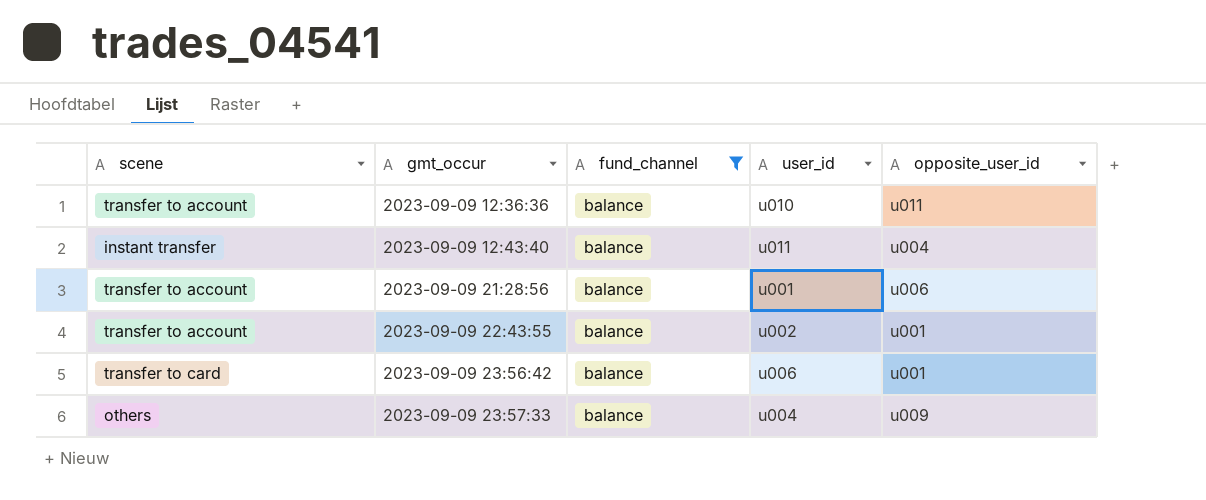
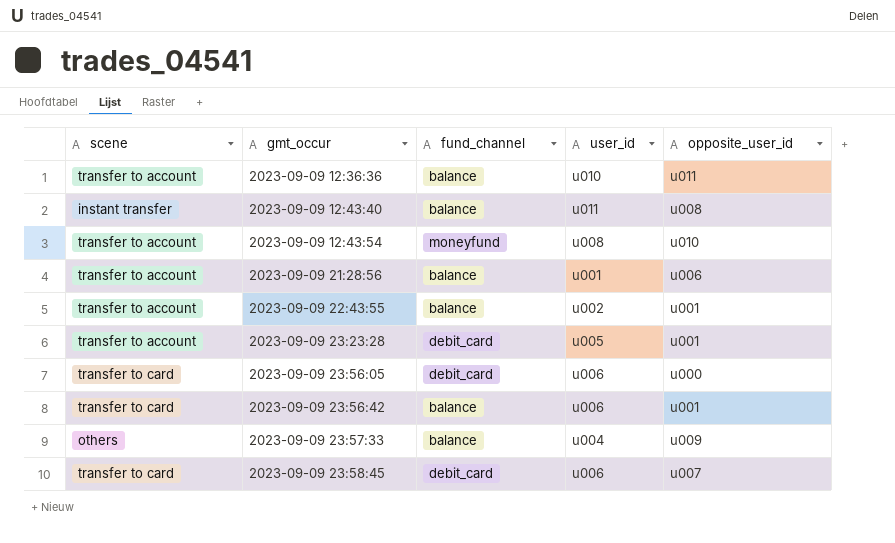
filter: fund_channel = balance -> none
2023-09-09 12:43:40 | opposite_user_id: u004 -> u008

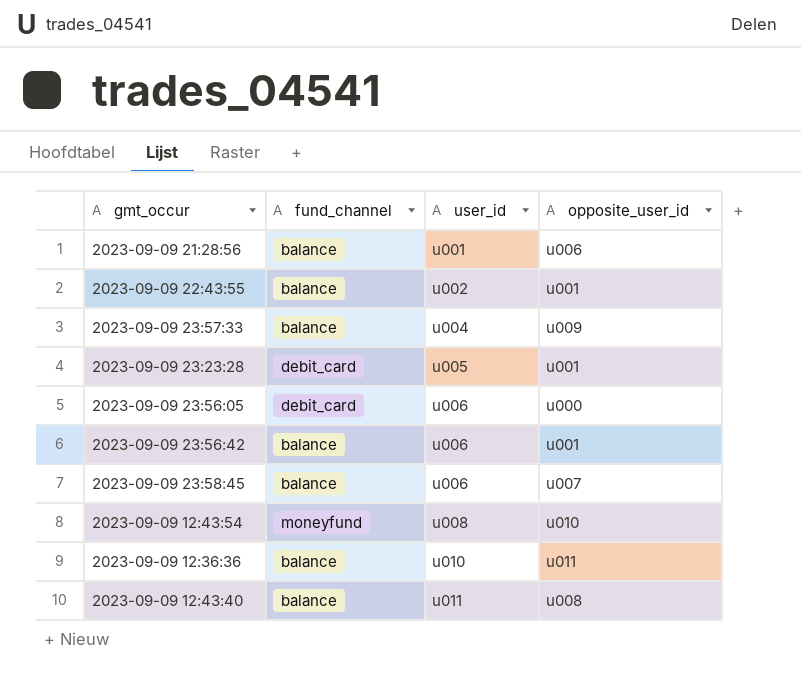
row order: gmt_occur ascending -> user_id ascending
column scene | position: 1 -> none
2023-09-09 23:58:45 | fund_channel: debit_card -> balance

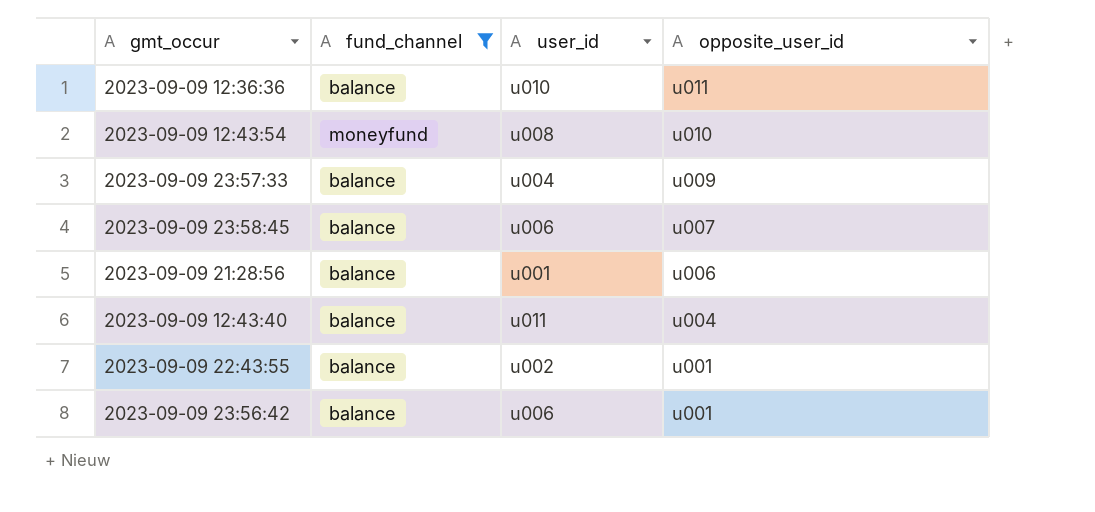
filter: none -> fund_channel != debit_card
row order: user_id ascending -> opposite_user_id descending
2023-09-09 12:43:40 | opposite_user_id: u008 -> u004

